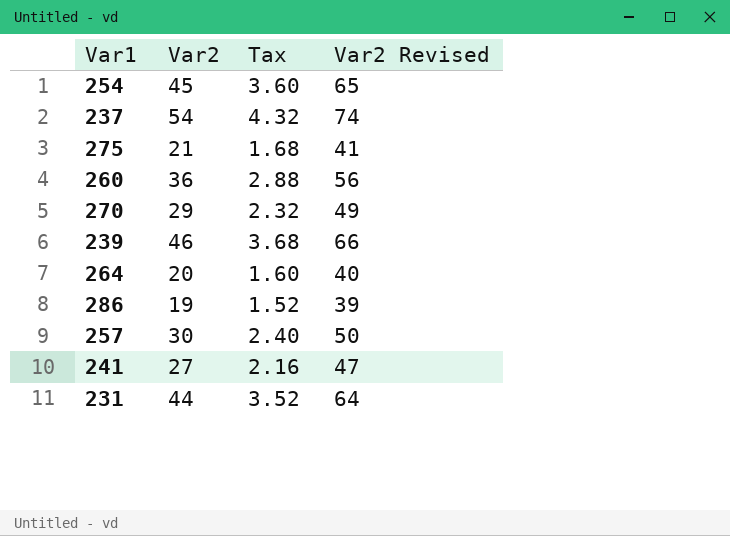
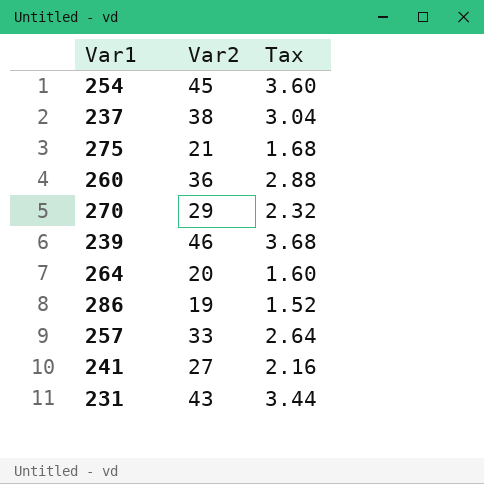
column Var2 Revised | formula: [Var2] + 20 -> none
237 | Var2: 54 -> 38
237 | Tax: 4.32 -> 3.04
257 | Var2: 30 -> 33
257 | Tax: 2.40 -> 2.64
231 | Var2: 44 -> 43
231 | Tax: 3.52 -> 3.44

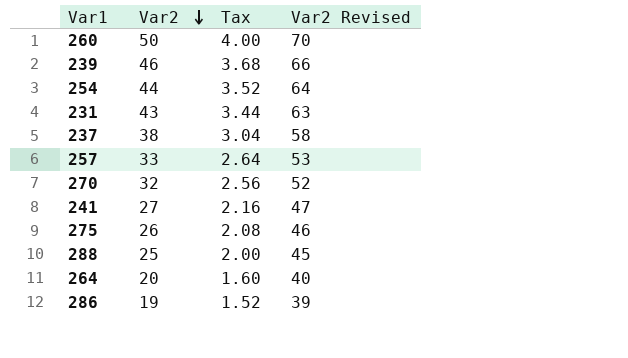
row order: none -> Var2 descending
column Var2 Revised | formula: none -> [Var2] + 20
260 | Var2: 36 -> 50
260 | Tax: 2.88 -> 4.00
254 | Var2: 45 -> 44
254 | Tax: 3.60 -> 3.52
270 | Var2: 29 -> 32
270 | Tax: 2.32 -> 2.56
275 | Var2: 21 -> 26
275 | Tax: 1.68 -> 2.08
row 288: none -> 25 | 2.00 | 45

